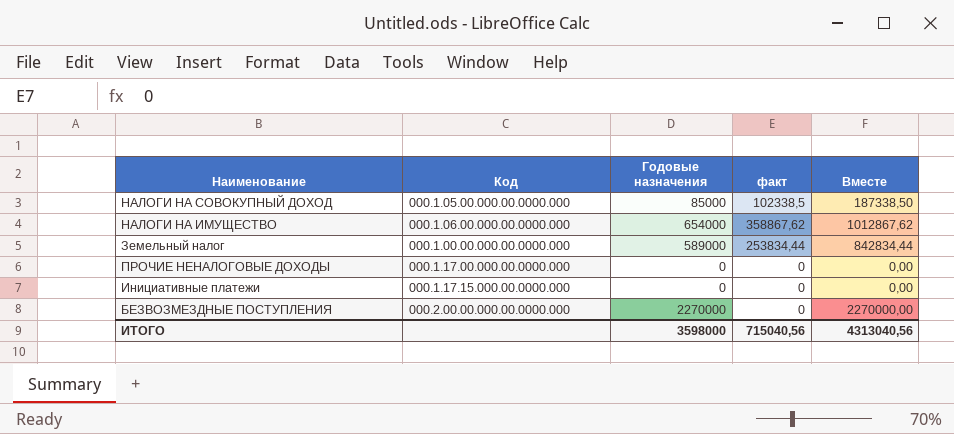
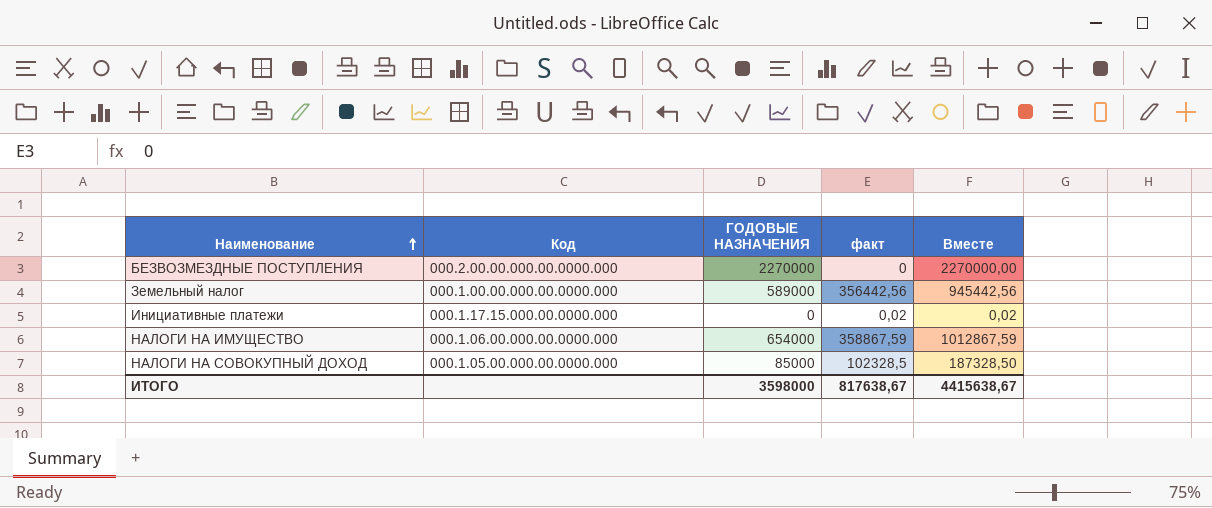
row order: none -> Наименование ascending
column name: Годовые назначения -> ГОДОВЫЕ НАЗНАЧЕНИЯ
row ПРОЧИЕ НЕНАЛОГОВЫЕ ДОХОДЫ: 000.1.17.00.000.00.0000.000 | 0 | 0 | 0,00 -> none
Земельный налог | факт: 253834,44 -> 356442,56
Земельный налог | Вместе: 842834,44 -> 945442,56
Инициативные платежи | факт: 0 -> 0,02
Инициативные платежи | Вместе: 0,00 -> 0,02
НАЛОГИ НА ИМУЩЕСТВО | факт: 358867,62 -> 358867,59
НАЛОГИ НА ИМУЩЕСТВО | Вместе: 1012867,62 -> 1012867,59
НАЛОГИ НА СОВОКУПНЫЙ ДОХОД | факт: 102338,5 -> 102328,5
НАЛОГИ НА СОВОКУПНЫЙ ДОХОД | Вместе: 187338,50 -> 187328,50
ИТОГО | факт: 715040,56 -> 817638,67
ИТОГО | Вместе: 4313040,56 -> 4415638,67

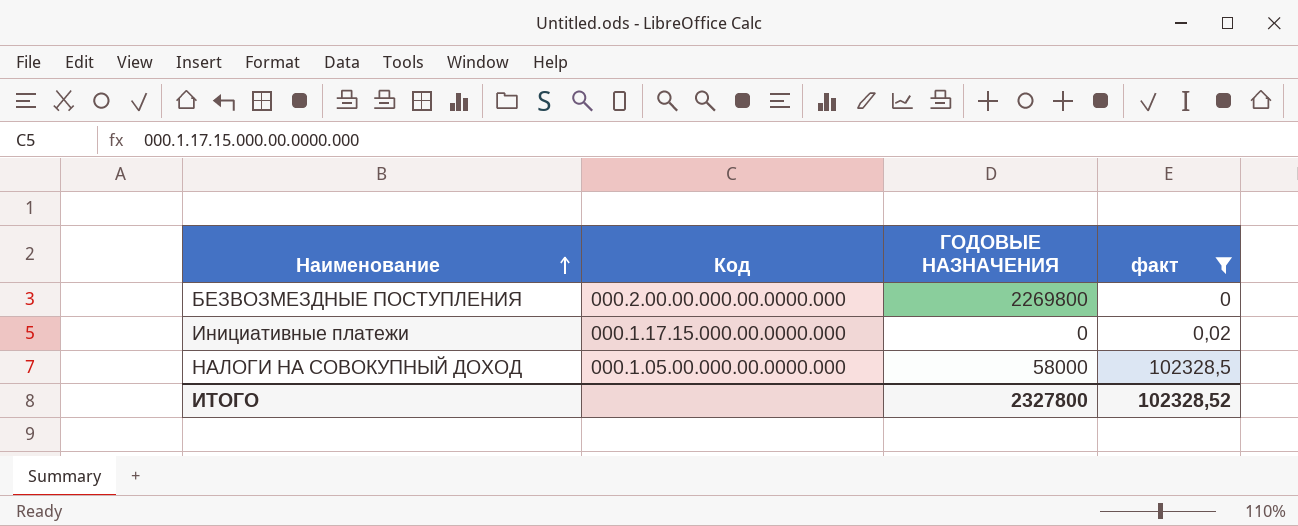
filter: none -> факт <= 102328,5
column Вместе | formula: [ГОДОВЫЕ НАЗНАЧЕНИЯ] + [факт] -> none
БЕЗВОЗМЕЗДНЫЕ ПОСТУПЛЕНИЯ | ГОДОВЫЕ НАЗНАЧЕНИЯ: 2270000 -> 2269800
НАЛОГИ НА СОВОКУПНЫЙ ДОХОД | ГОДОВЫЕ НАЗНАЧЕНИЯ: 85000 -> 58000
ИТОГО | ГОДОВЫЕ НАЗНАЧЕНИЯ: 3598000 -> 2327800
ИТОГО | факт: 817638,67 -> 102328,52

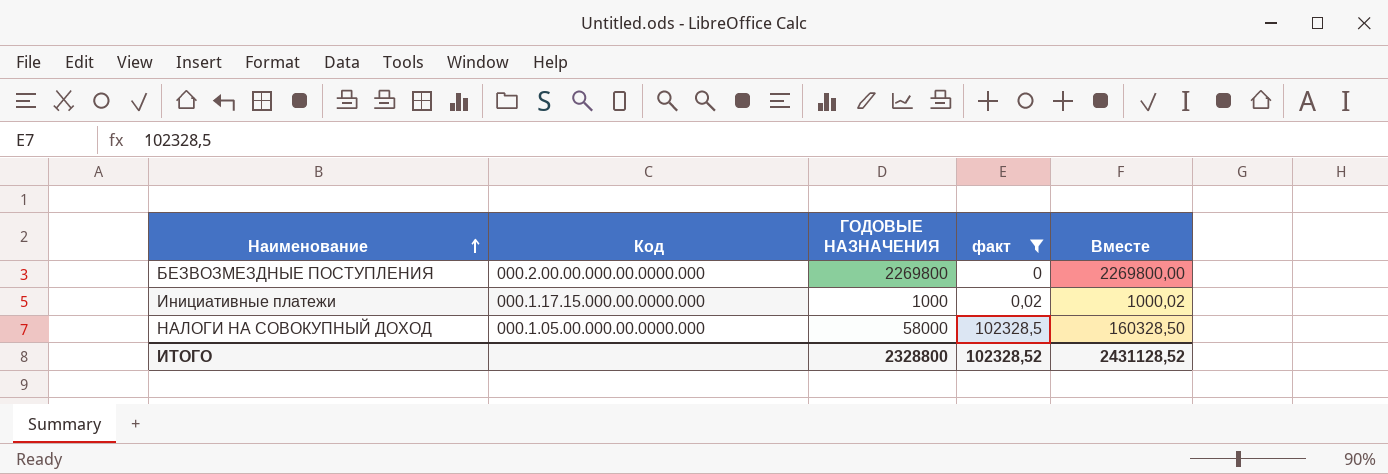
column Вместе | formula: none -> [ГОДОВЫЕ НАЗНАЧЕНИЯ] + [факт]
Инициативные платежи | ГОДОВЫЕ НАЗНАЧЕНИЯ: 0 -> 1000
ИТОГО | ГОДОВЫЕ НАЗНАЧЕНИЯ: 2327800 -> 2328800

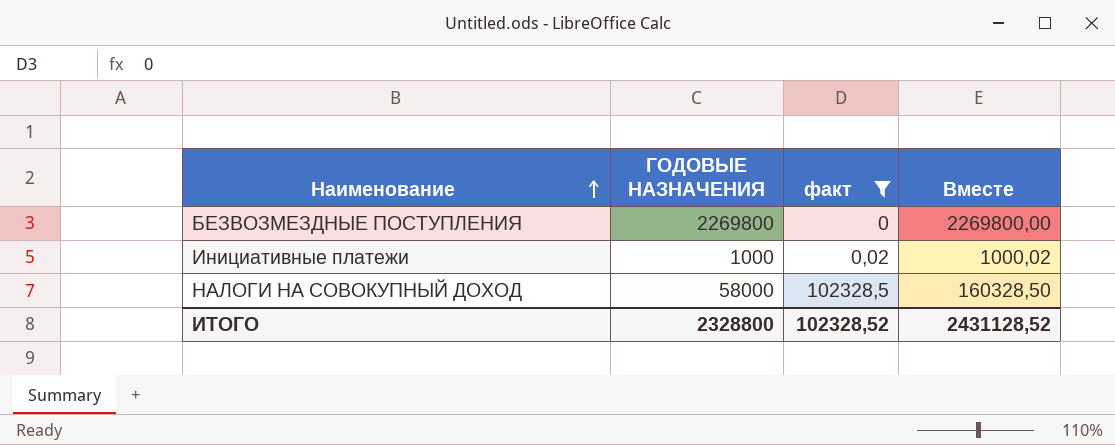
column Код | position: 2 -> none

